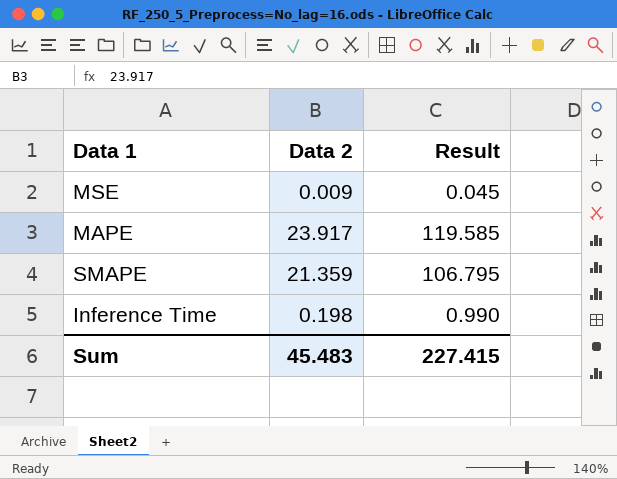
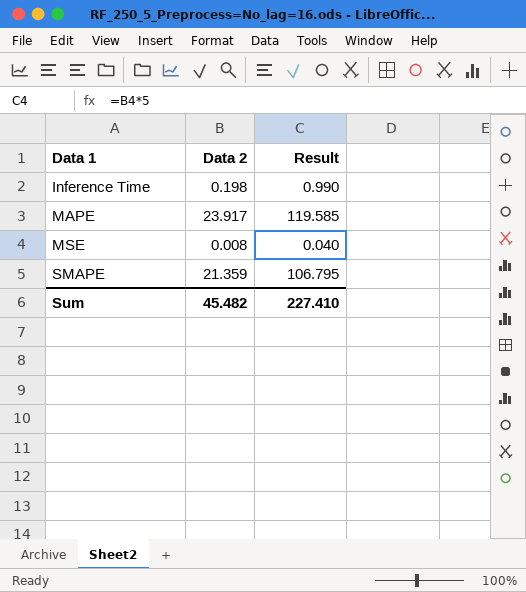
row order: none -> Data 1 ascending
MSE | Data 2: 0.009 -> 0.008
MSE | Result: 0.045 -> 0.040
Sum | Data 2: 45.483 -> 45.482
Sum | Result: 227.415 -> 227.410

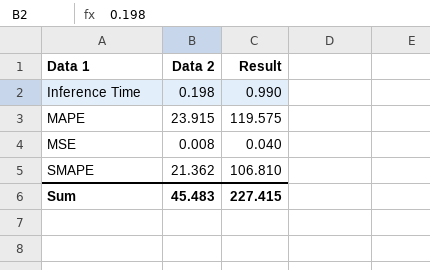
MAPE | Data 2: 23.917 -> 23.915
MAPE | Result: 119.585 -> 119.575
SMAPE | Data 2: 21.359 -> 21.362
SMAPE | Result: 106.795 -> 106.810
Sum | Data 2: 45.482 -> 45.483
Sum | Result: 227.410 -> 227.415

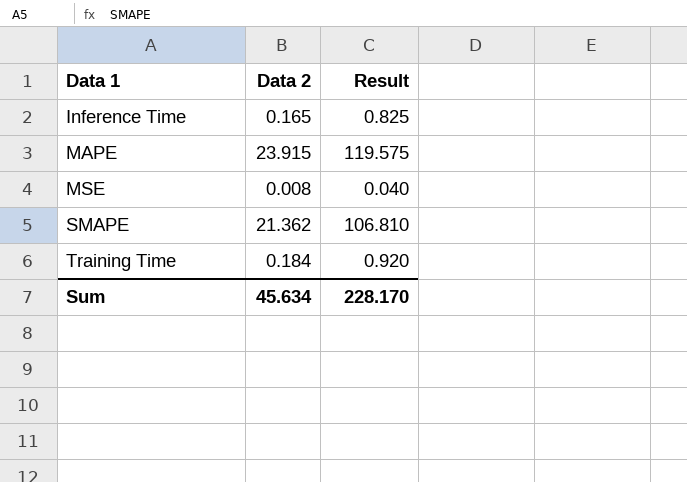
Inference Time | Data 2: 0.198 -> 0.165
Inference Time | Result: 0.990 -> 0.825
row Training Time: none -> 0.184 | 0.920
Sum | Data 2: 45.483 -> 45.634
Sum | Result: 227.415 -> 228.170

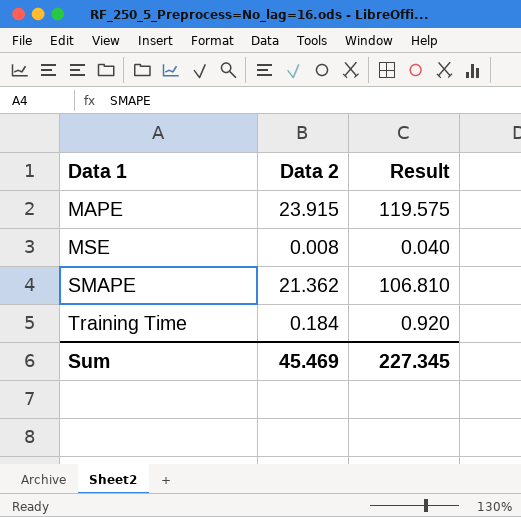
row Inference Time: 0.165 | 0.825 -> none
Sum | Data 2: 45.634 -> 45.469
Sum | Result: 228.170 -> 227.345

